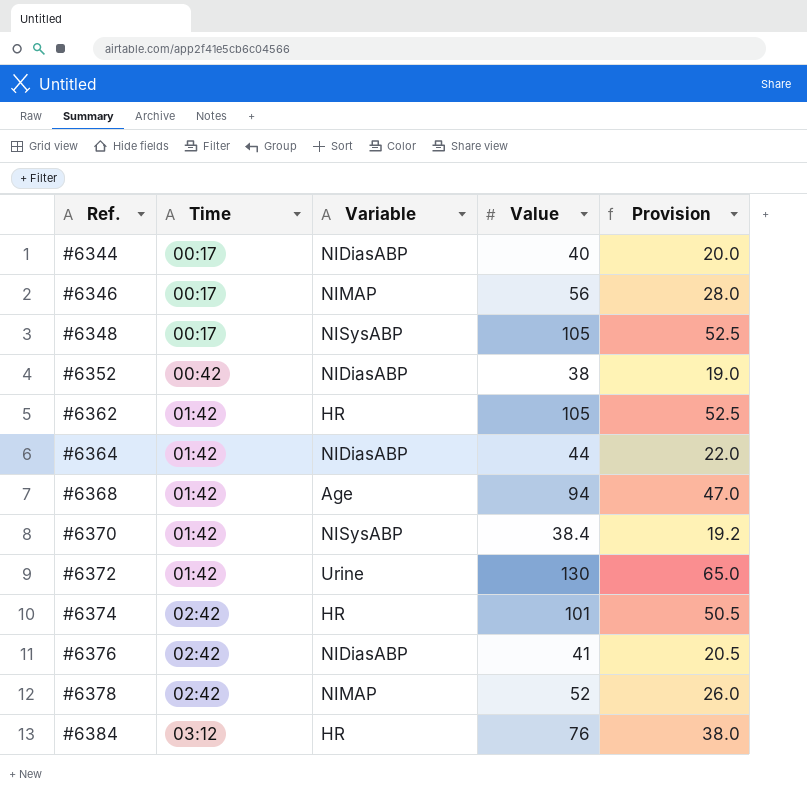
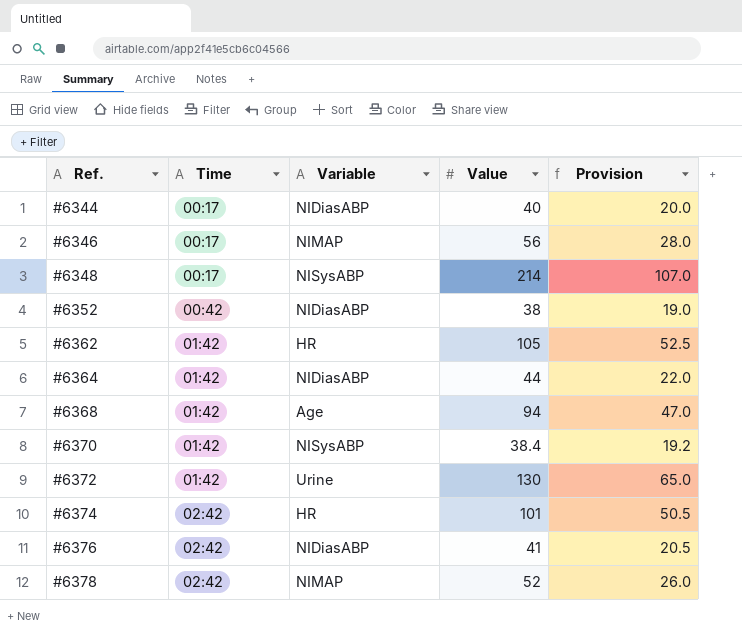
row #6384: 03:12 | HR | 76 | 38.0 -> none
#6348 | Value: 105 -> 214
#6348 | Provision: 52.5 -> 107.0

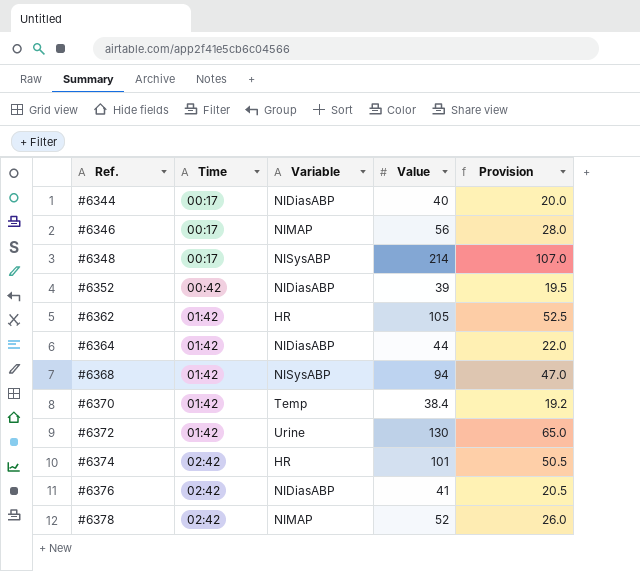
#6352 | Value: 38 -> 39
#6352 | Provision: 19.0 -> 19.5
#6368 | Variable: Age -> NISysABP
#6370 | Variable: NISysABP -> Temp

